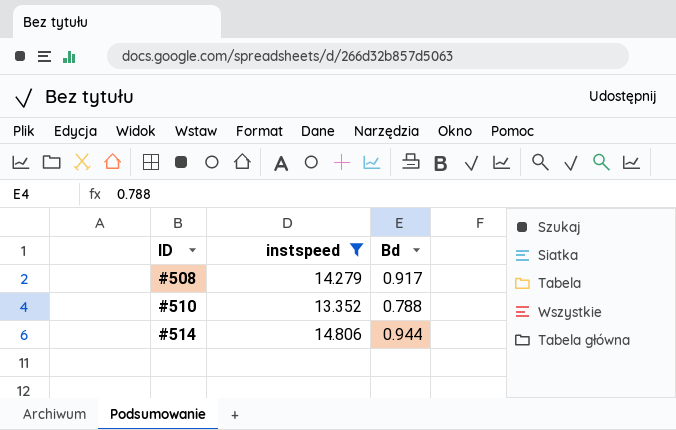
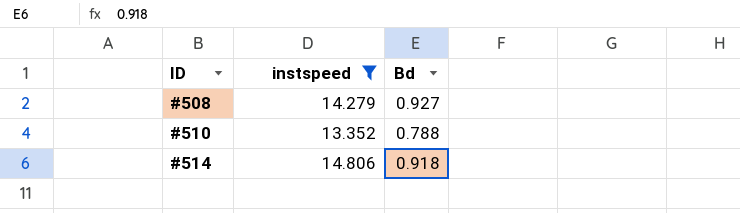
#508 | Bd: 0.917 -> 0.927
#514 | Bd: 0.944 -> 0.918

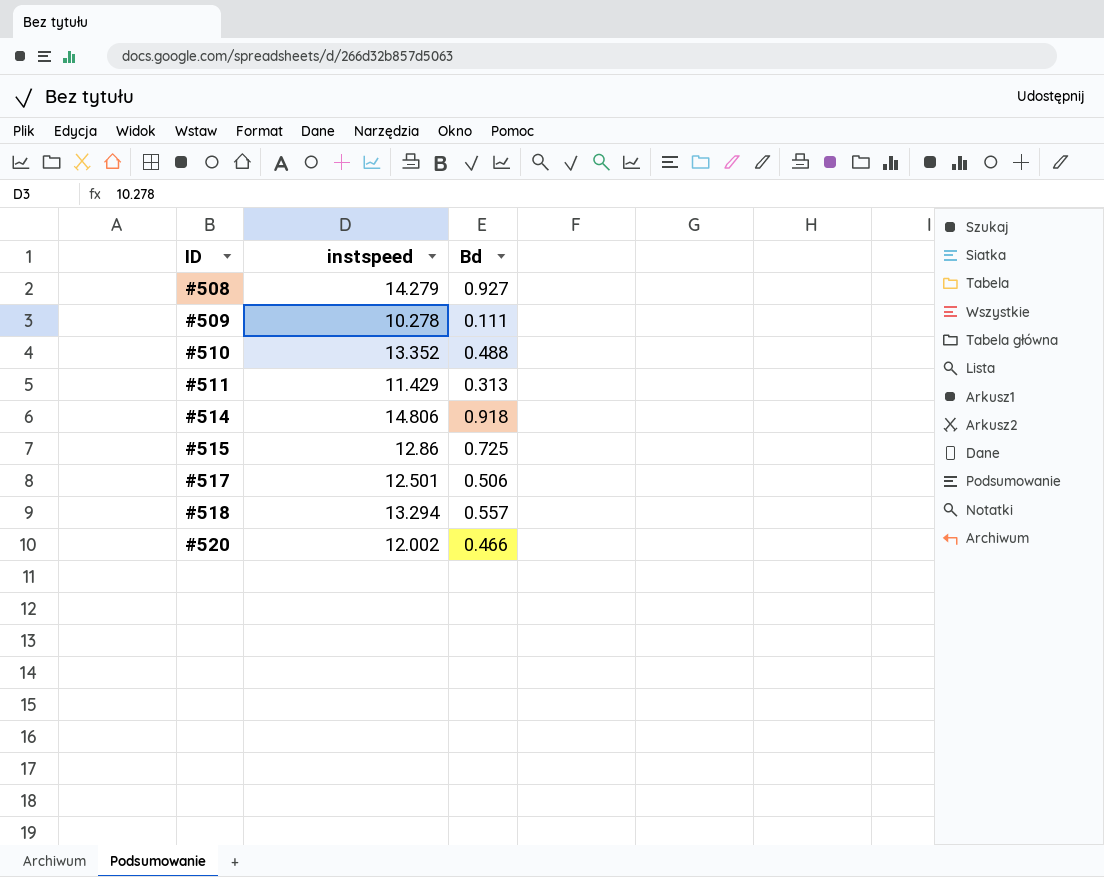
filter: instspeed >= 13.352 -> none
#510 | Bd: 0.788 -> 0.488

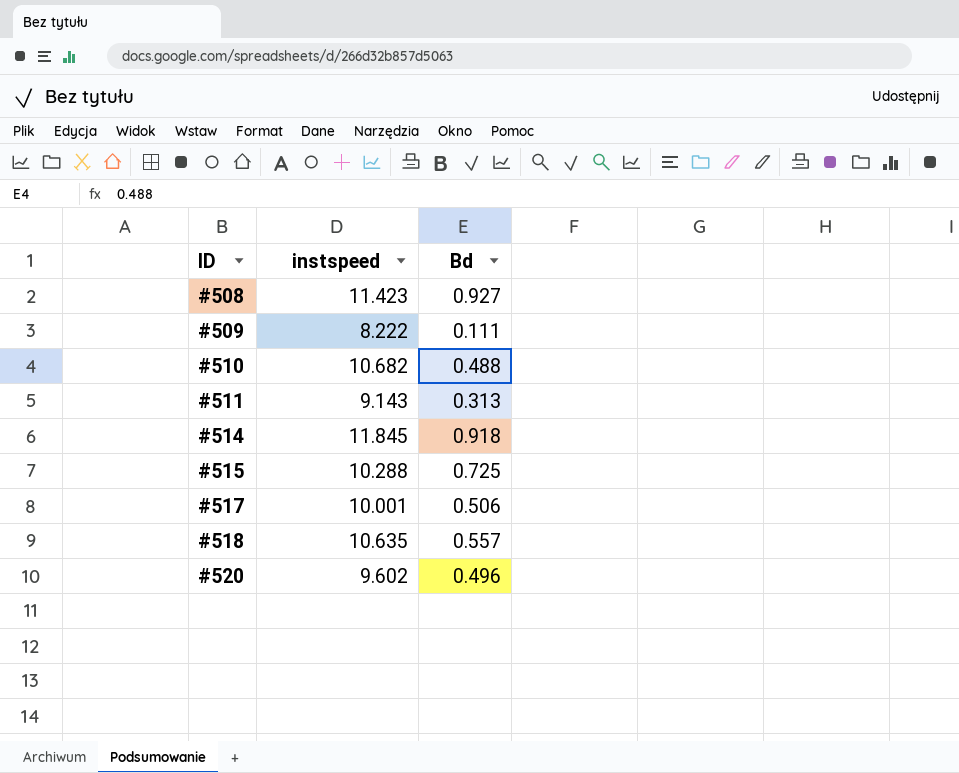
#508 | instspeed: 14.279 -> 11.423
#509 | instspeed: 10.278 -> 8.222
#510 | instspeed: 13.352 -> 10.682
#511 | instspeed: 11.429 -> 9.143
#514 | instspeed: 14.806 -> 11.845
#515 | instspeed: 12.86 -> 10.288
#517 | instspeed: 12.501 -> 10.001
#518 | instspeed: 13.294 -> 10.635
#520 | instspeed: 12.002 -> 9.602
#520 | Bd: 0.466 -> 0.496

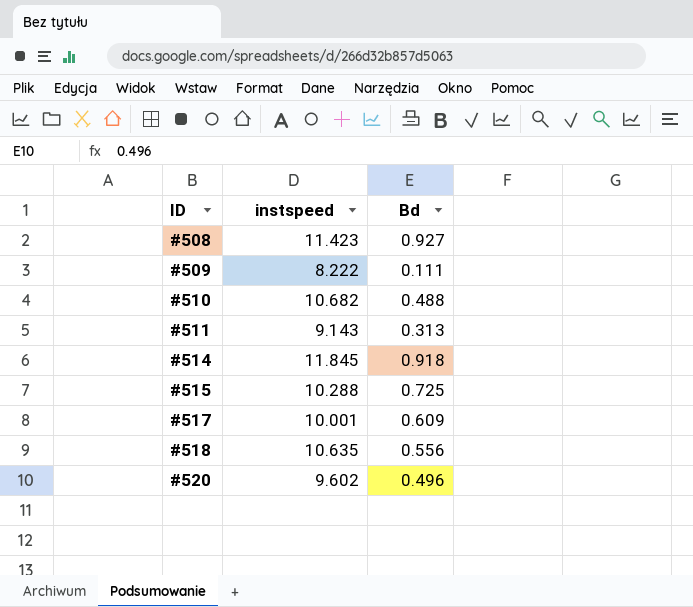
#517 | Bd: 0.506 -> 0.609
#518 | Bd: 0.557 -> 0.556

